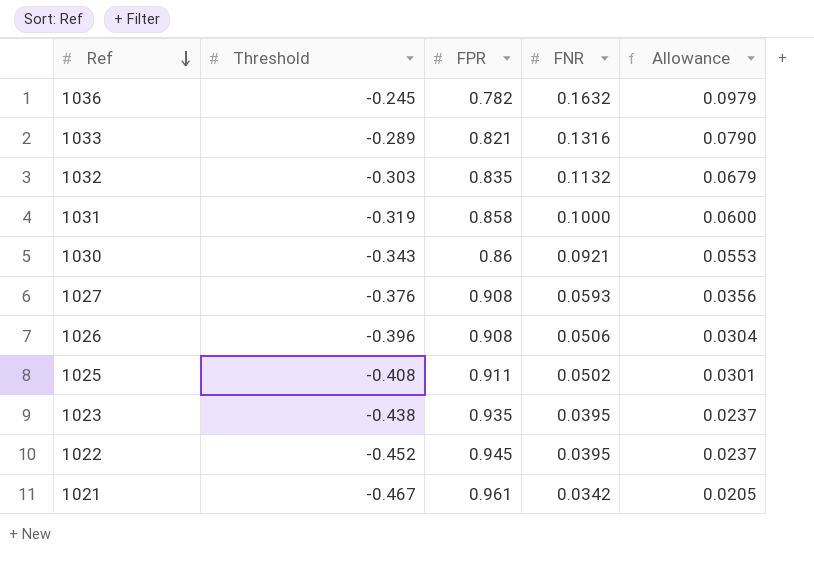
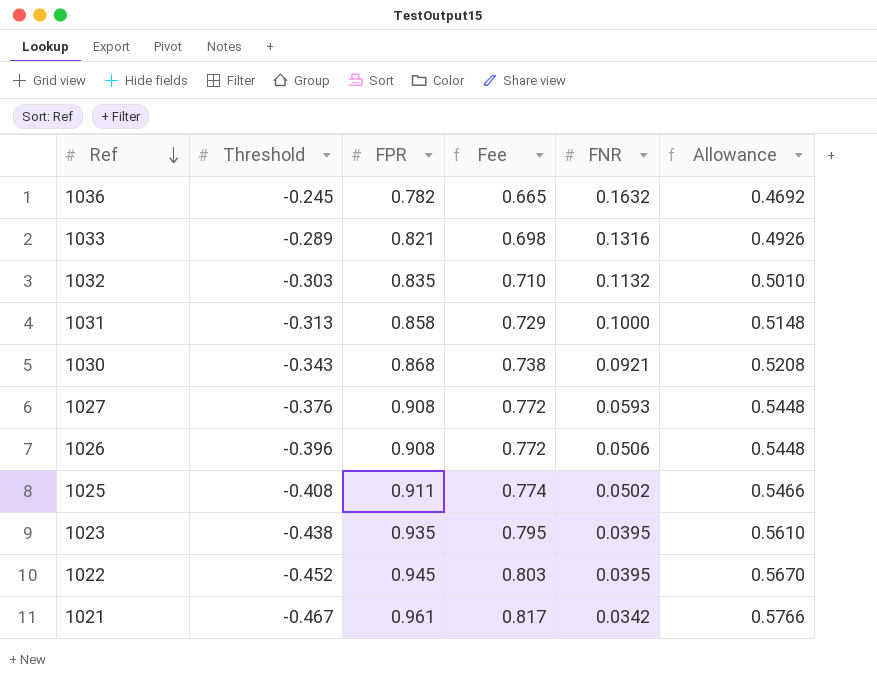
column Fee | formula: none -> [FPR] * 0.85
column Allowance | formula: [FNR] * 0.6 -> [FPR] * 0.6
1031 | Threshold: -0.319 -> -0.313
1030 | FPR: 0.86 -> 0.868

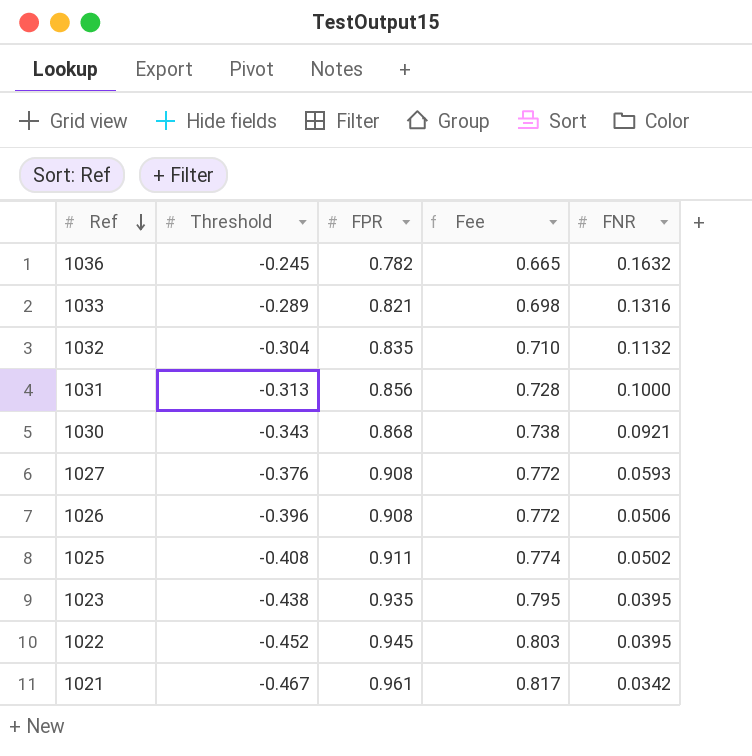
column Allowance | formula: [FPR] * 0.6 -> none
1032 | Threshold: -0.303 -> -0.304
1031 | FPR: 0.858 -> 0.856
1031 | Fee: 0.729 -> 0.728

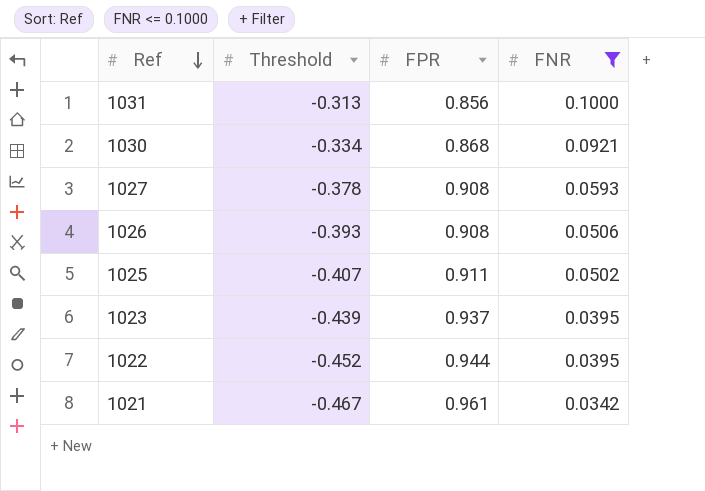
filter: none -> FNR <= 0.1000
column Fee | formula: [FPR] * 0.85 -> none
1030 | Threshold: -0.343 -> -0.334
1027 | Threshold: -0.376 -> -0.378
1026 | Threshold: -0.396 -> -0.393
1025 | Threshold: -0.408 -> -0.407
1023 | Threshold: -0.438 -> -0.439
1023 | FPR: 0.935 -> 0.937
1022 | FPR: 0.945 -> 0.944

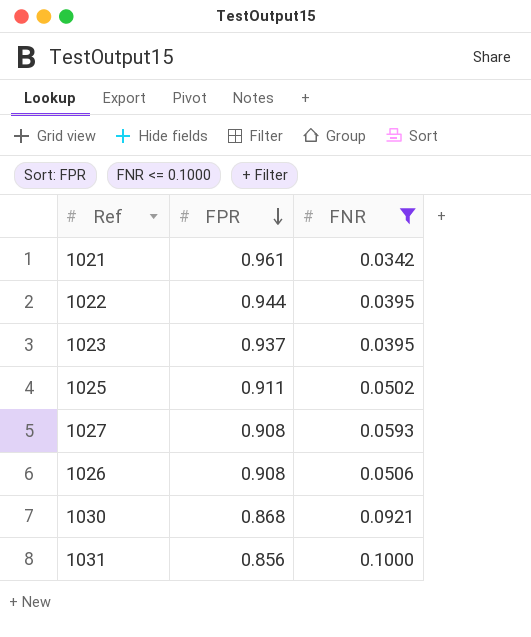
row order: Ref descending -> FPR descending
column Threshold | position: 2 -> none

